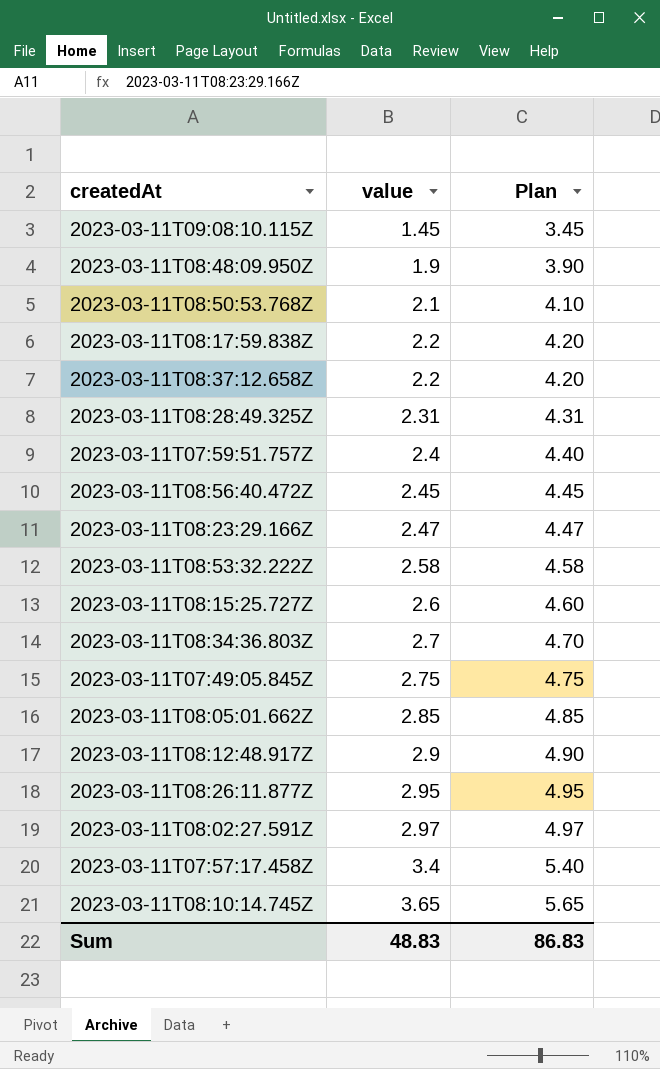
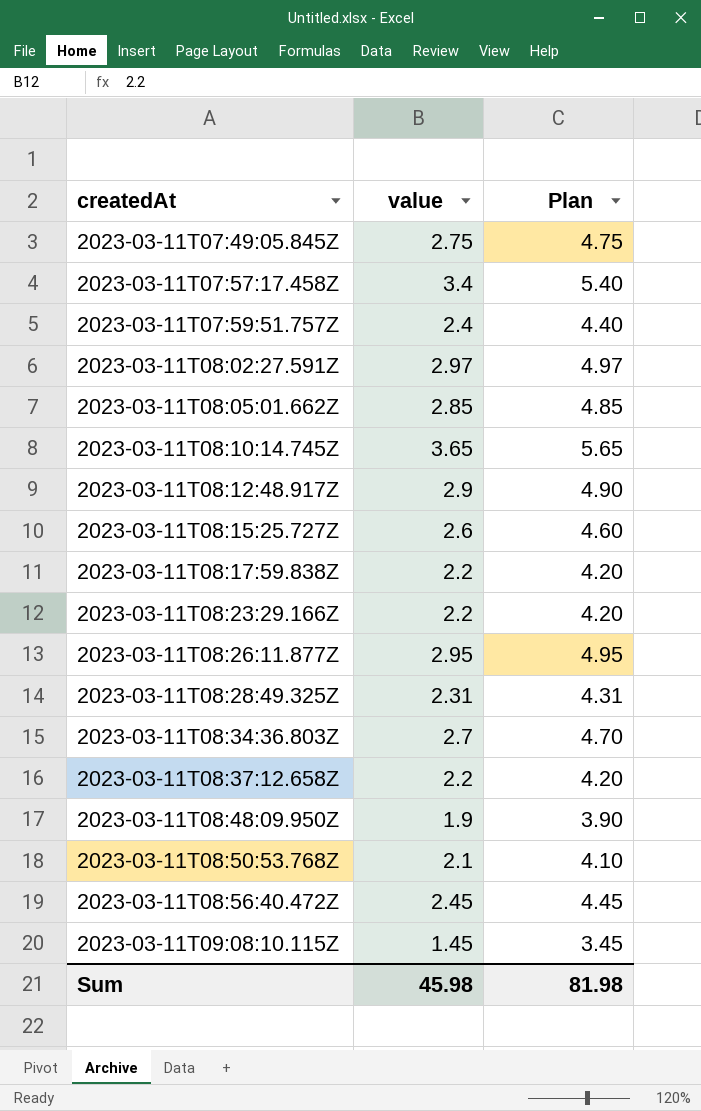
row order: value ascending -> createdAt ascending
row 2023-03-11T08:53:32.222Z: 2.58 | 4.58 -> none
2023-03-11T08:23:29.166Z | value: 2.47 -> 2.2
2023-03-11T08:23:29.166Z | Plan: 4.47 -> 4.20
Sum | value: 48.83 -> 45.98
Sum | Plan: 86.83 -> 81.98

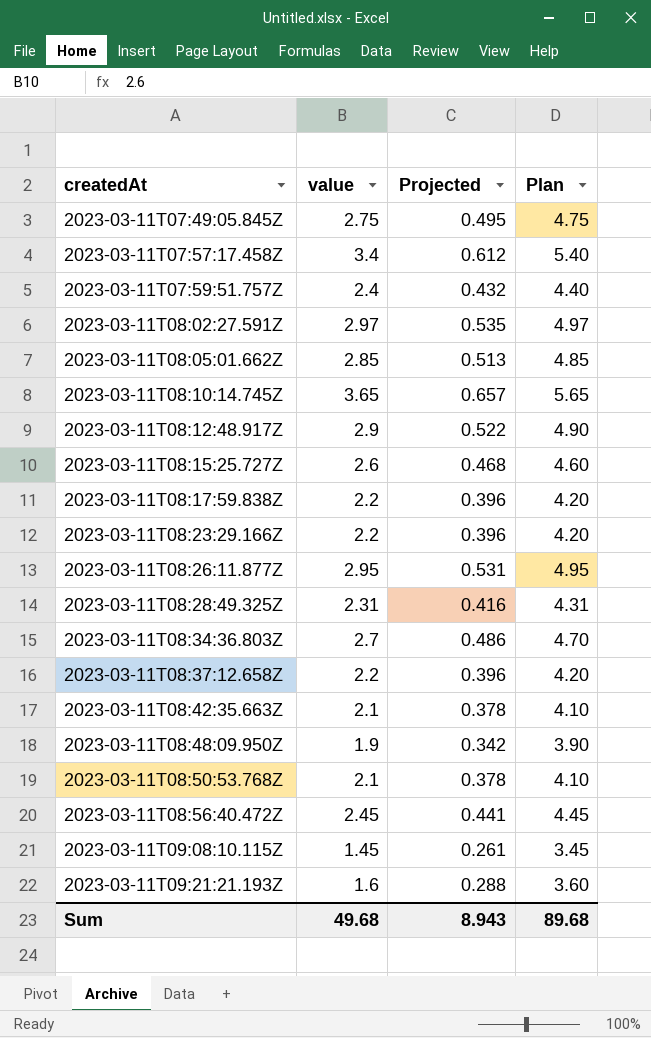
column Projected | formula: none -> [value] * 0.18
row 2023-03-11T08:42:35.663Z: none -> 2.1 | 0.378 | 4.10
row 2023-03-11T09:21:21.193Z: none -> 1.6 | 0.288 | 3.60
Sum | value: 45.98 -> 49.68
Sum | Plan: 81.98 -> 89.68

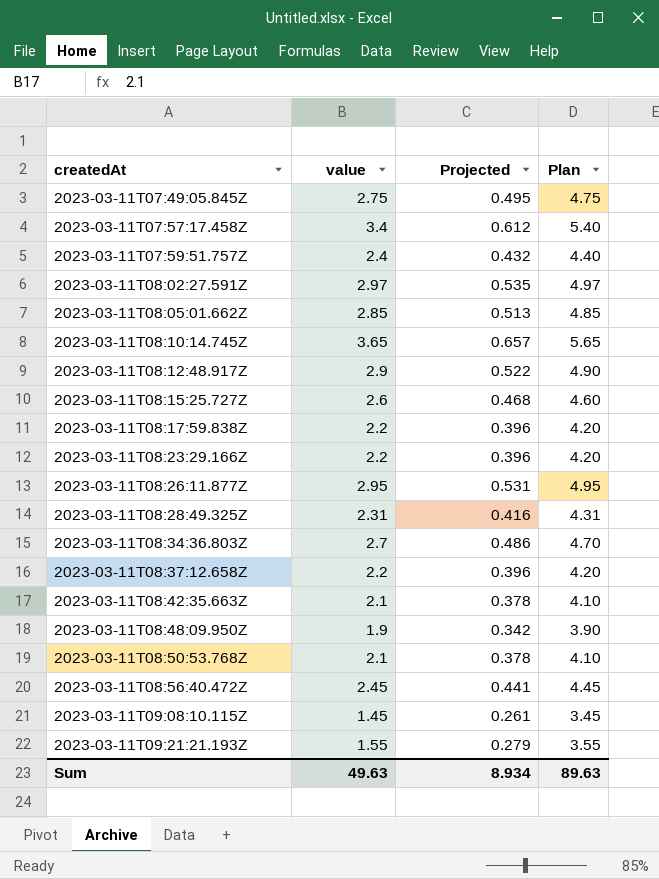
2023-03-11T09:21:21.193Z | value: 1.6 -> 1.55
2023-03-11T09:21:21.193Z | Projected: 0.288 -> 0.279
2023-03-11T09:21:21.193Z | Plan: 3.60 -> 3.55
Sum | value: 49.68 -> 49.63
Sum | Projected: 8.943 -> 8.934
Sum | Plan: 89.68 -> 89.63

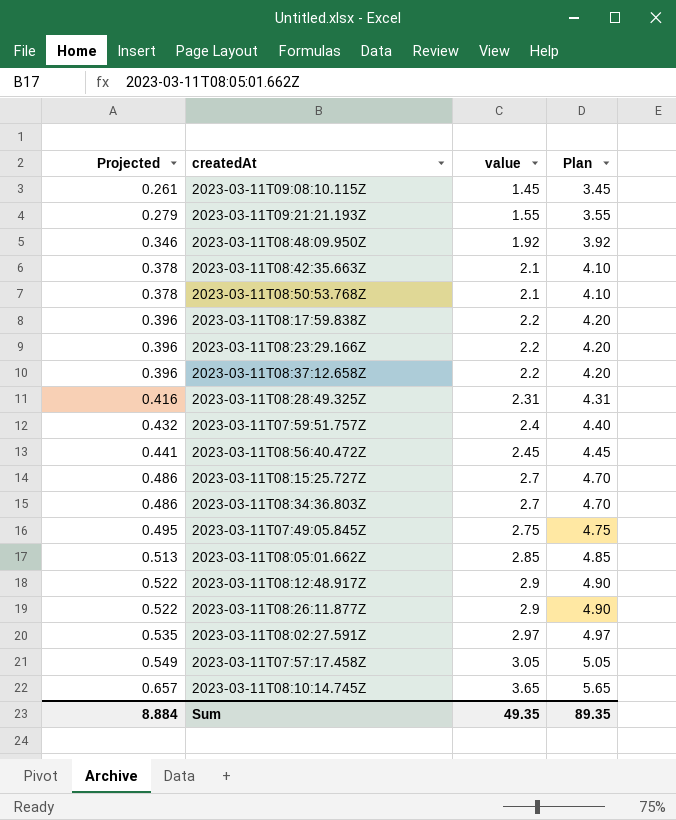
row order: createdAt ascending -> Projected ascending
column Projected | position: 3 -> 1
2023-03-11T08:48:09.950Z | Projected: 0.342 -> 0.346
2023-03-11T08:48:09.950Z | value: 1.9 -> 1.92
2023-03-11T08:48:09.950Z | Plan: 3.90 -> 3.92
2023-03-11T08:15:25.727Z | Projected: 0.468 -> 0.486
2023-03-11T08:15:25.727Z | value: 2.6 -> 2.7
2023-03-11T08:15:25.727Z | Plan: 4.60 -> 4.70
2023-03-11T08:26:11.877Z | Projected: 0.531 -> 0.522
2023-03-11T08:26:11.877Z | value: 2.95 -> 2.9
2023-03-11T08:26:11.877Z | Plan: 4.95 -> 4.90
2023-03-11T07:57:17.458Z | Projected: 0.612 -> 0.549
2023-03-11T07:57:17.458Z | value: 3.4 -> 3.05
2023-03-11T07:57:17.458Z | Plan: 5.40 -> 5.05
Sum | Projected: 8.934 -> 8.884
Sum | value: 49.63 -> 49.35
Sum | Plan: 89.63 -> 89.35

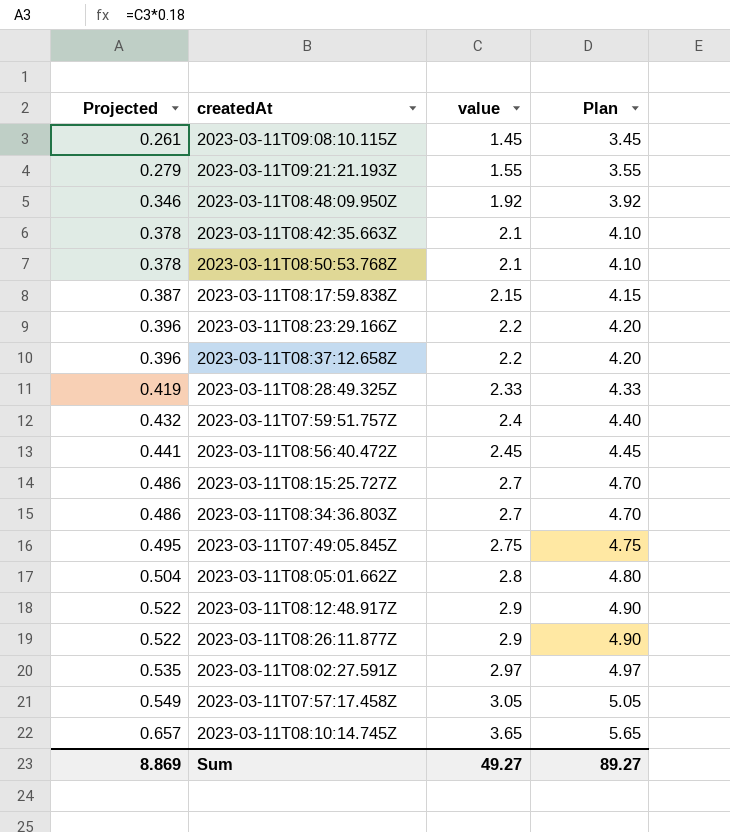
2023-03-11T08:17:59.838Z | Projected: 0.396 -> 0.387
2023-03-11T08:17:59.838Z | value: 2.2 -> 2.15
2023-03-11T08:17:59.838Z | Plan: 4.20 -> 4.15
2023-03-11T08:28:49.325Z | Projected: 0.416 -> 0.419
2023-03-11T08:28:49.325Z | value: 2.31 -> 2.33
2023-03-11T08:28:49.325Z | Plan: 4.31 -> 4.33
2023-03-11T08:05:01.662Z | Projected: 0.513 -> 0.504
2023-03-11T08:05:01.662Z | value: 2.85 -> 2.8
2023-03-11T08:05:01.662Z | Plan: 4.85 -> 4.80
Sum | Projected: 8.884 -> 8.869
Sum | value: 49.35 -> 49.27
Sum | Plan: 89.35 -> 89.27

